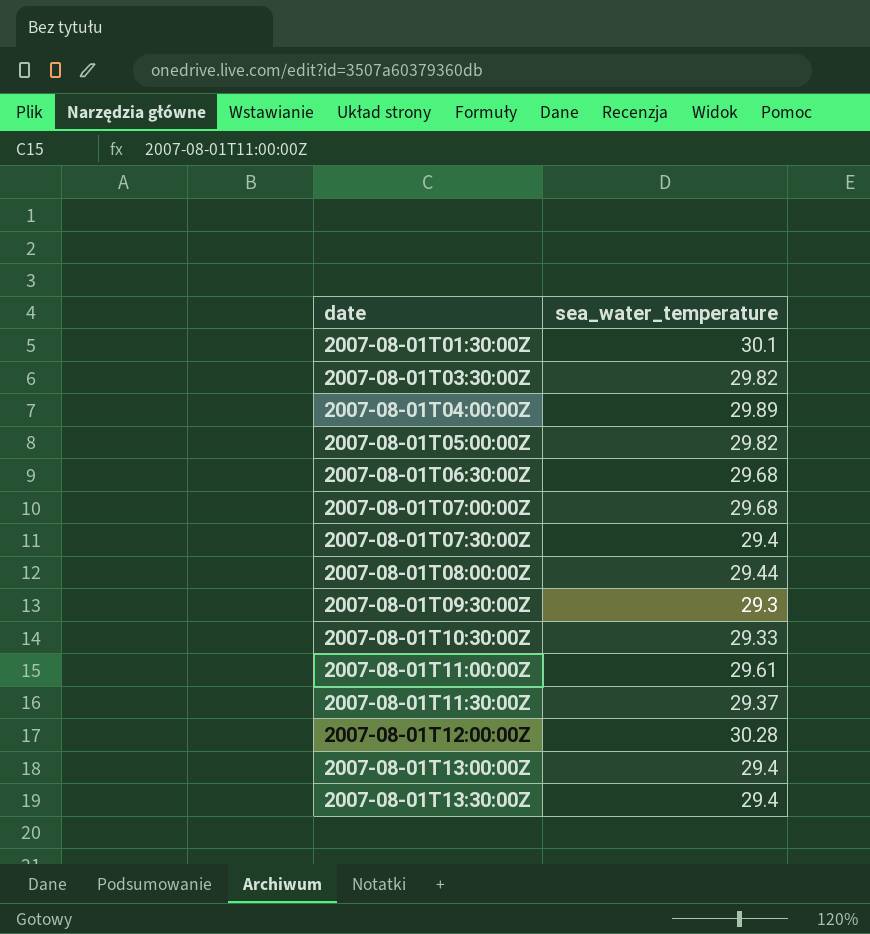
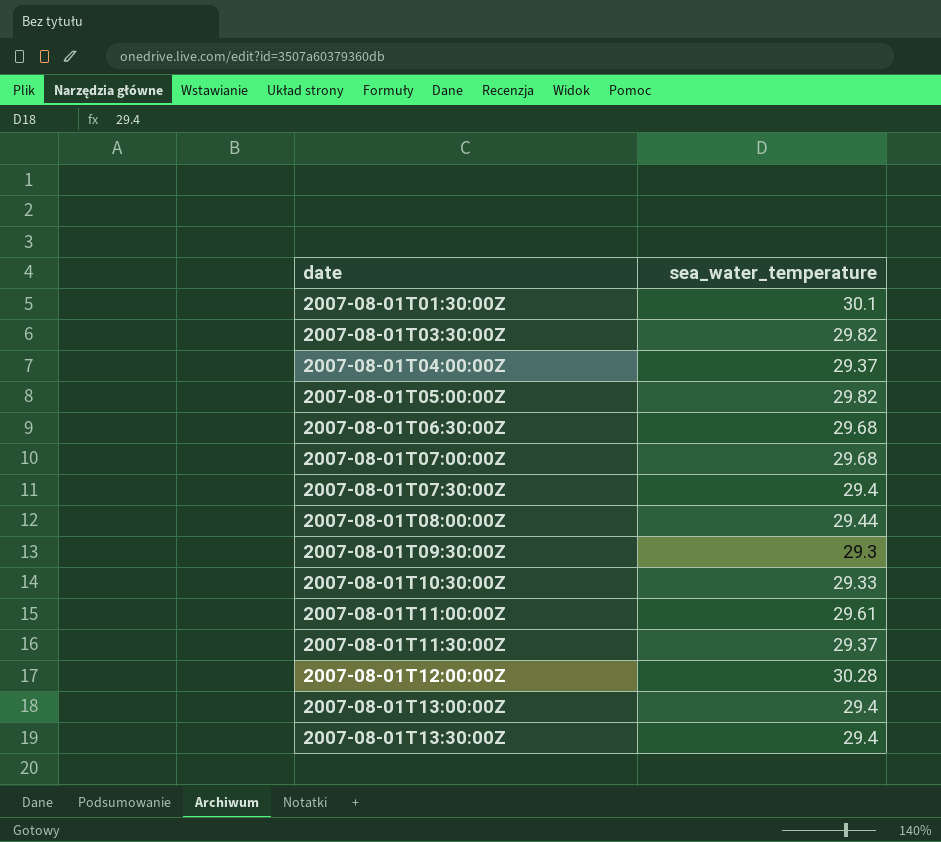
2007-08-01T04:00:00Z | sea_water_temperature: 29.89 -> 29.37

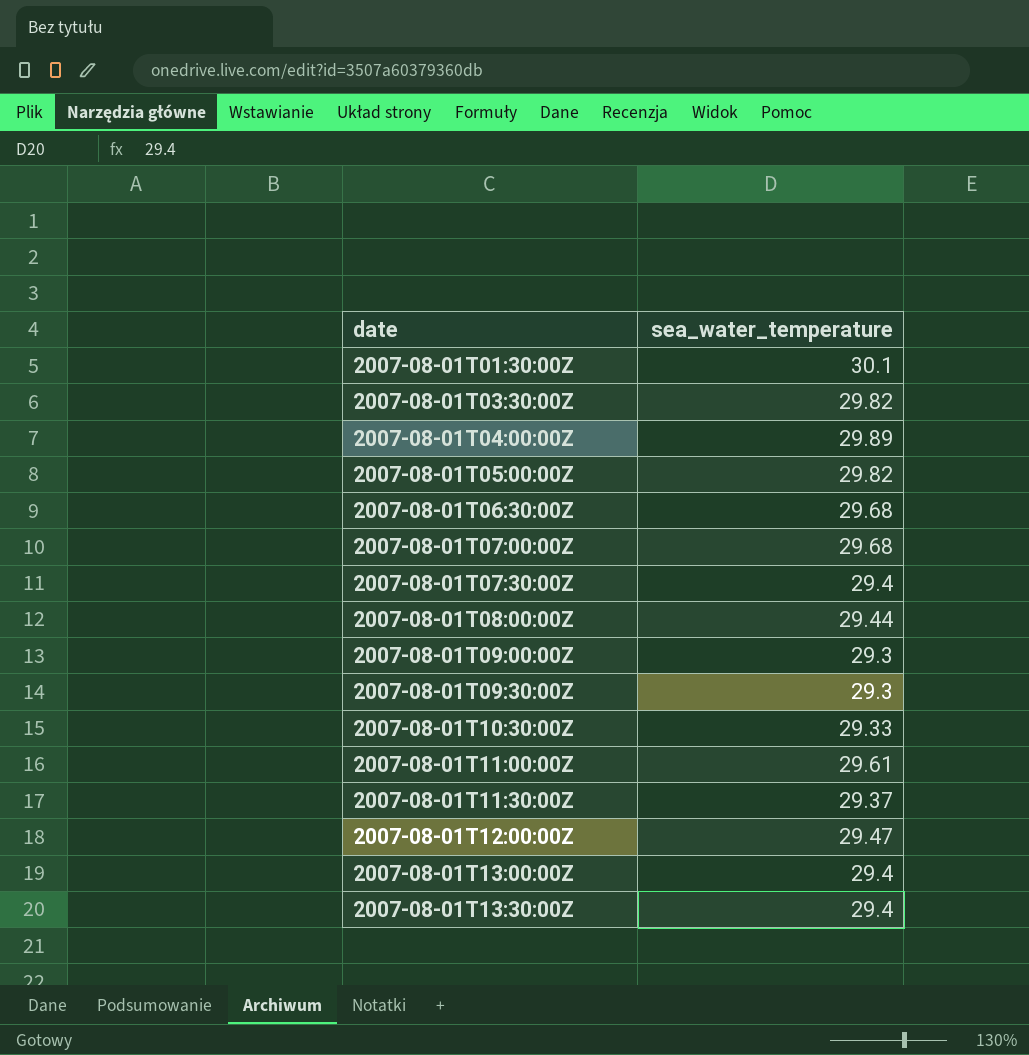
2007-08-01T04:00:00Z | sea_water_temperature: 29.37 -> 29.89
row 2007-08-01T09:00:00Z: none -> 29.3
2007-08-01T12:00:00Z | sea_water_temperature: 30.28 -> 29.47

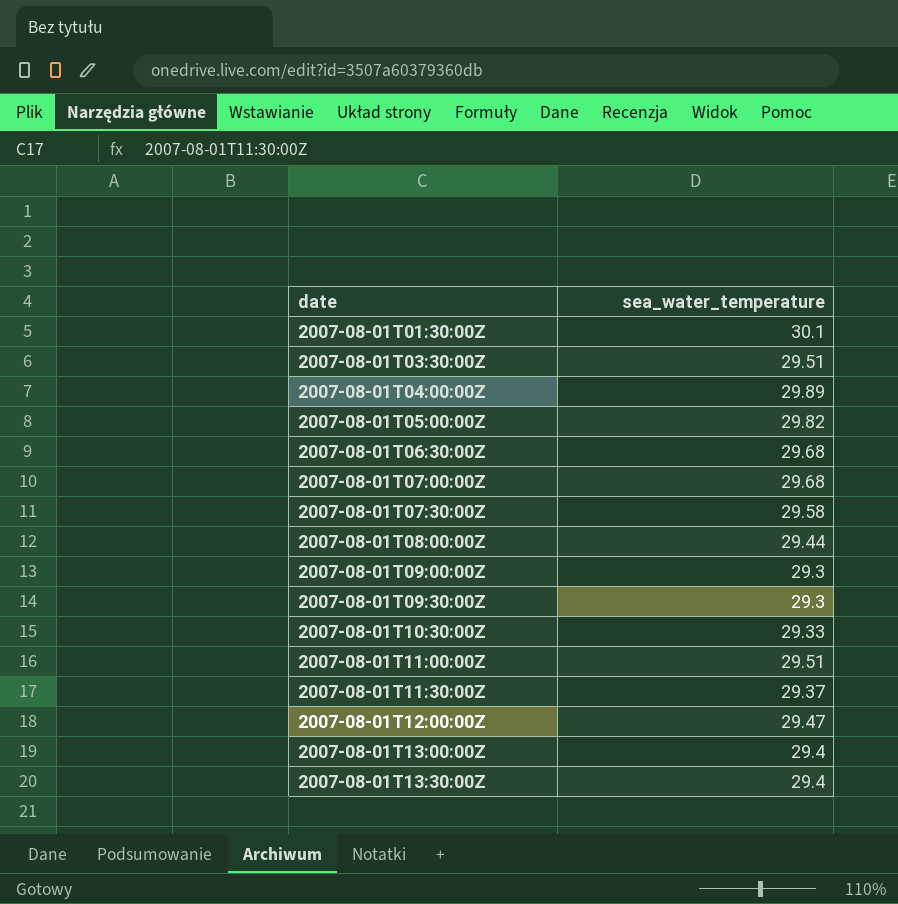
2007-08-01T03:30:00Z | sea_water_temperature: 29.82 -> 29.51
2007-08-01T07:30:00Z | sea_water_temperature: 29.4 -> 29.58
2007-08-01T11:00:00Z | sea_water_temperature: 29.61 -> 29.51

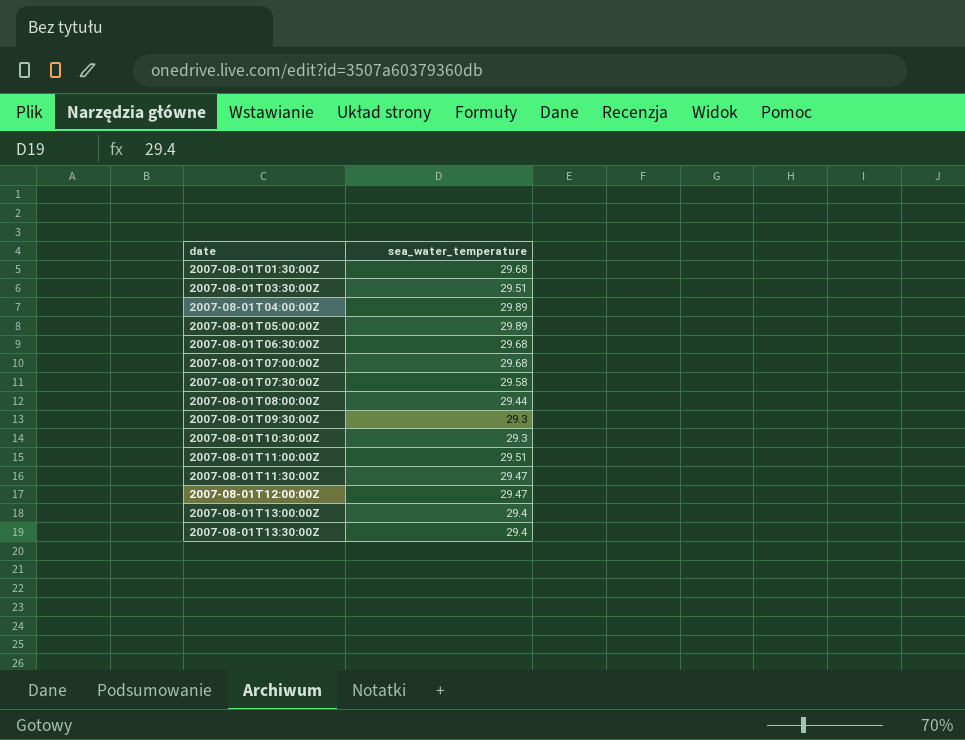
row 2007-08-01T09:00:00Z: 29.3 -> none
2007-08-01T01:30:00Z | sea_water_temperature: 30.1 -> 29.68
2007-08-01T05:00:00Z | sea_water_temperature: 29.82 -> 29.89
2007-08-01T10:30:00Z | sea_water_temperature: 29.33 -> 29.3
2007-08-01T11:30:00Z | sea_water_temperature: 29.37 -> 29.47

